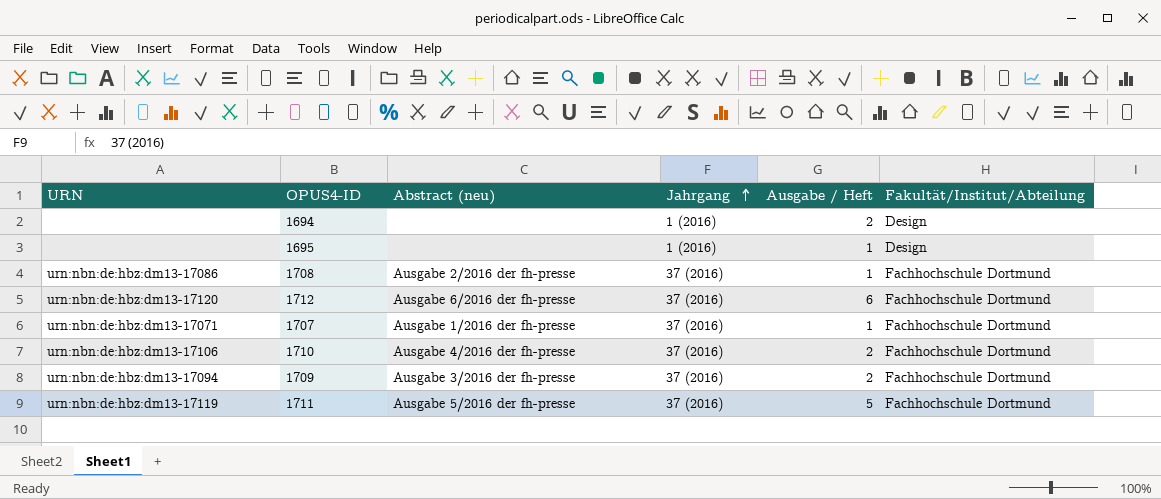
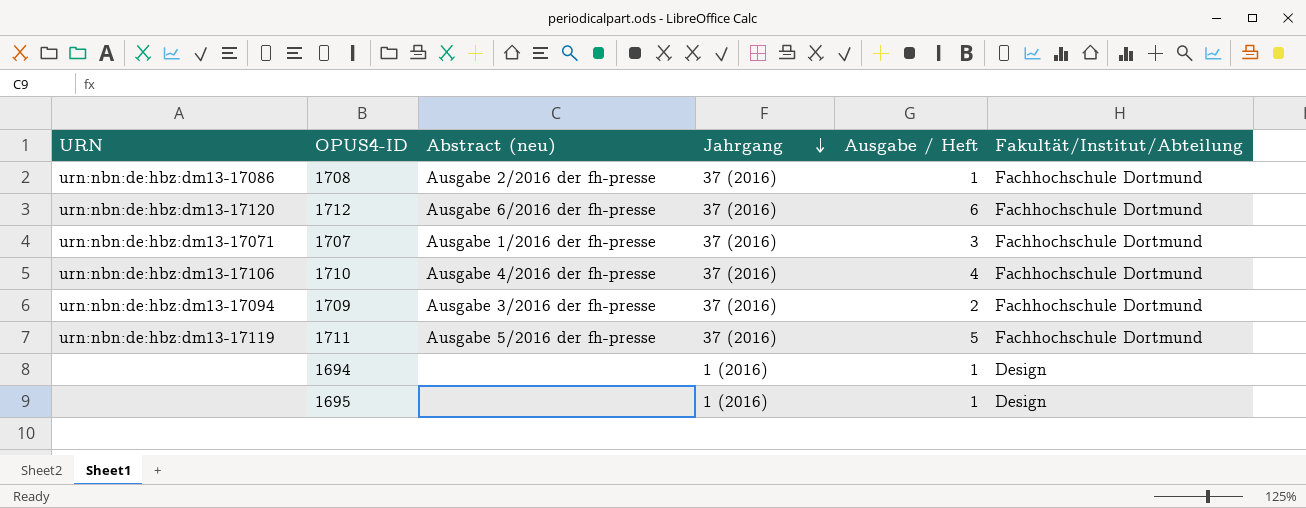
row order: Jahrgang ascending -> Jahrgang descending
1707 | Ausgabe / Heft: 1 -> 3
1710 | Ausgabe / Heft: 2 -> 4
1694 | Ausgabe / Heft: 2 -> 1

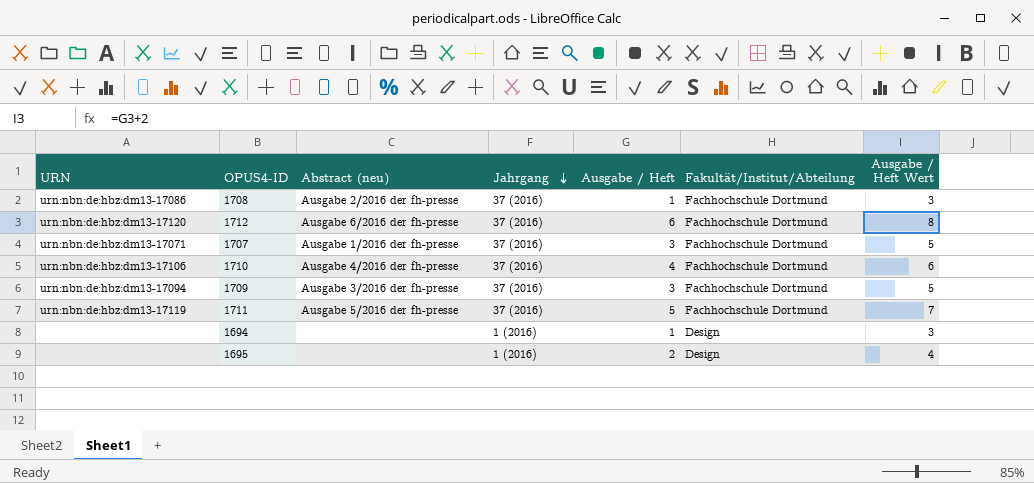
column Ausgabe / Heft Wert | formula: none -> [Ausgabe / Heft] + 2
1709 | Ausgabe / Heft: 2 -> 3
1695 | Ausgabe / Heft: 1 -> 2

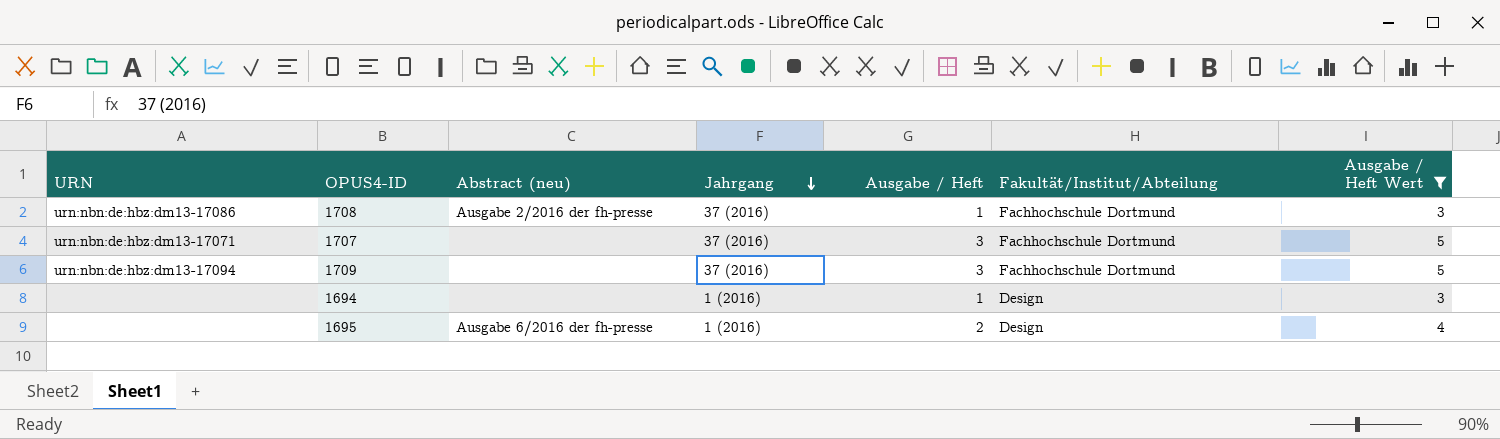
filter: none -> Ausgabe / Heft Wert <= 5
1707 | Abstract (neu): Ausgabe 1/2016 der fh-presse -> none
1709 | Abstract (neu): Ausgabe 3/2016 der fh-presse -> none
1695 | Abstract (neu): none -> Ausgabe 6/2016 der fh-presse

